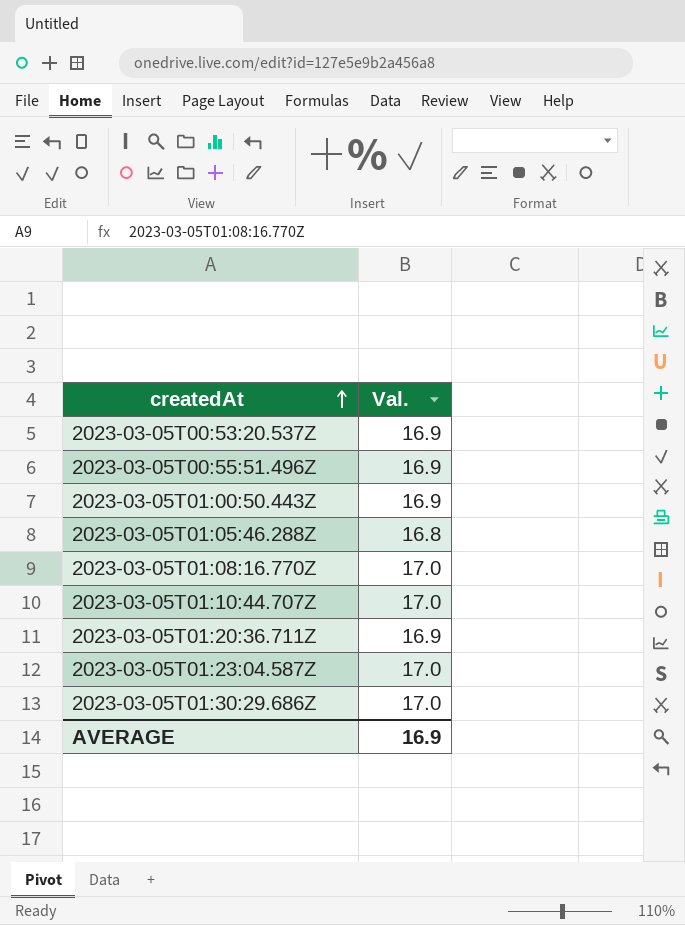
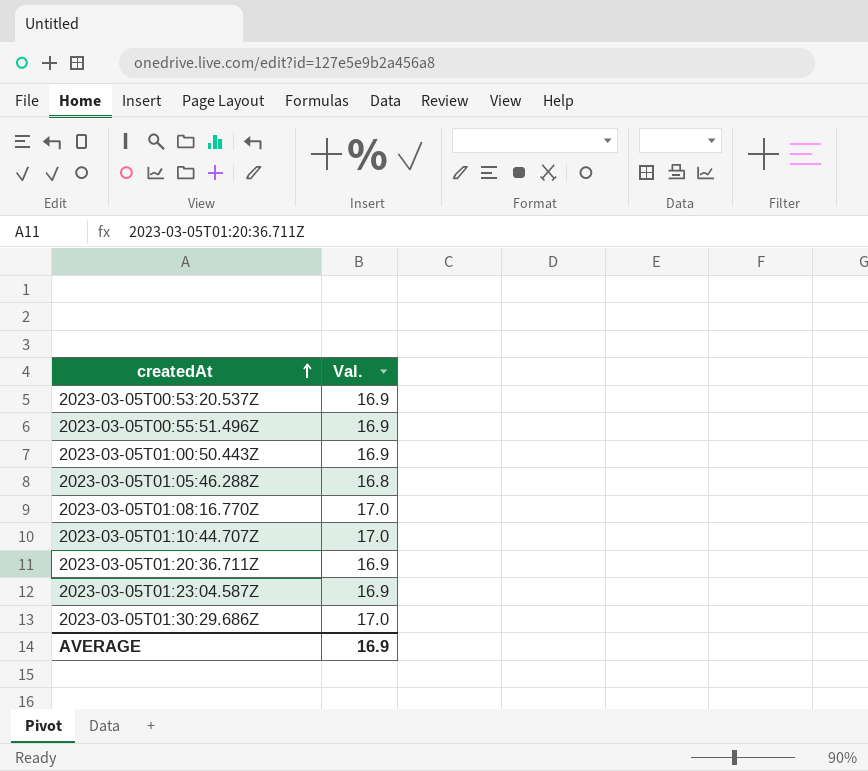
2023-03-05T01:23:04.587Z | Val.: 17.0 -> 16.9

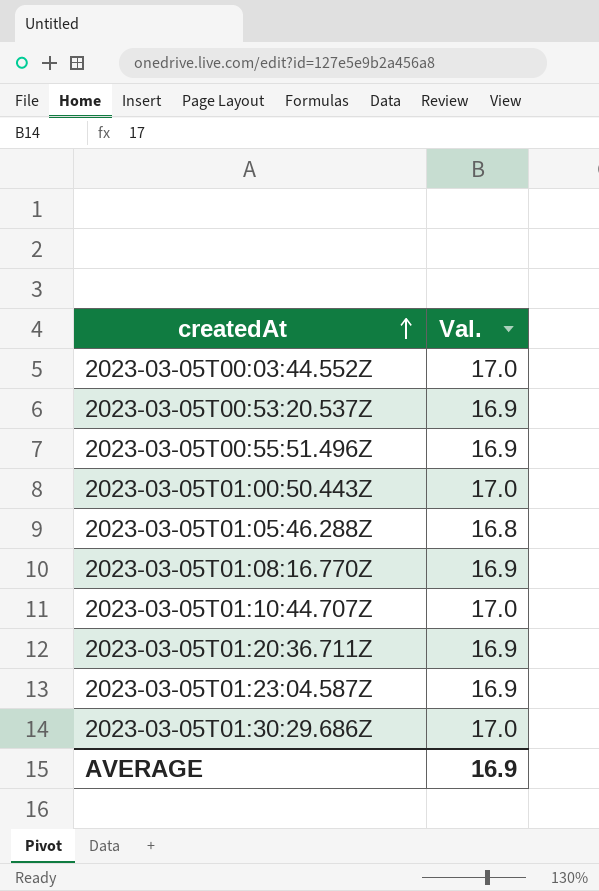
row 2023-03-05T00:03:44.552Z: none -> 17.0
2023-03-05T01:00:50.443Z | Val.: 16.9 -> 17.0
2023-03-05T01:08:16.770Z | Val.: 17.0 -> 16.9

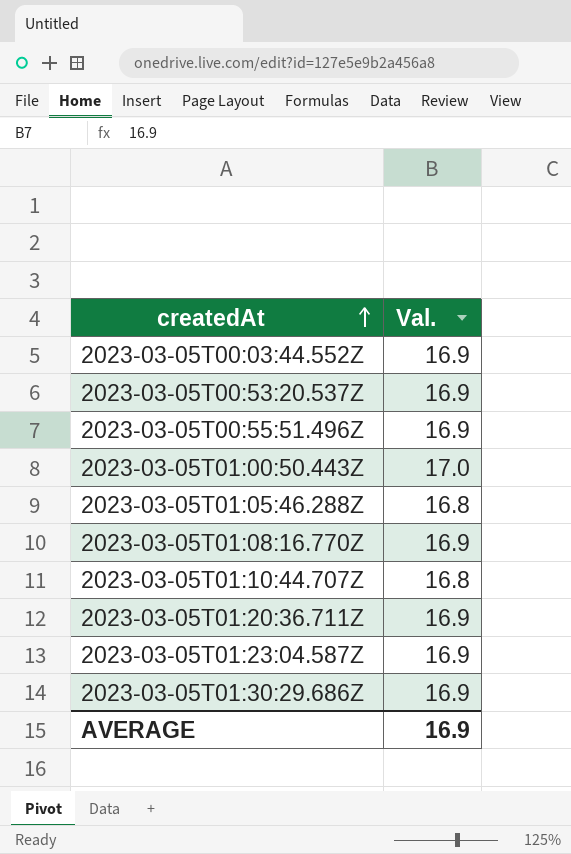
2023-03-05T00:03:44.552Z | Val.: 17.0 -> 16.9
2023-03-05T01:10:44.707Z | Val.: 17.0 -> 16.8
2023-03-05T01:30:29.686Z | Val.: 17.0 -> 16.9

